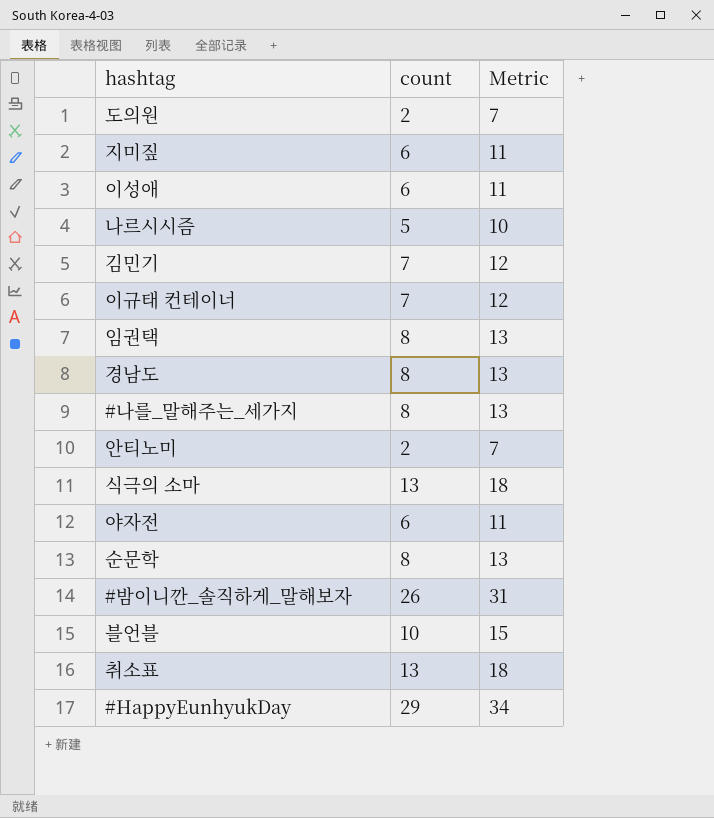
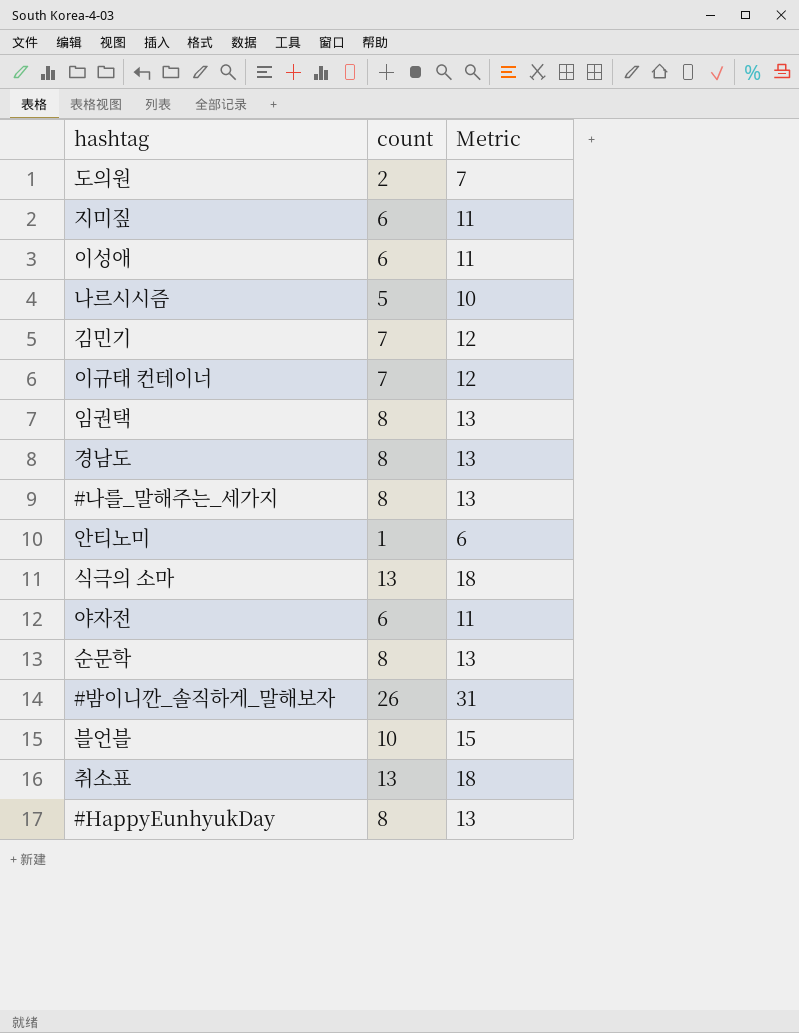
안티노미 | count: 2 -> 1
안티노미 | Metric: 7 -> 6
#HappyEunhyukDay | count: 29 -> 8
#HappyEunhyukDay | Metric: 34 -> 13

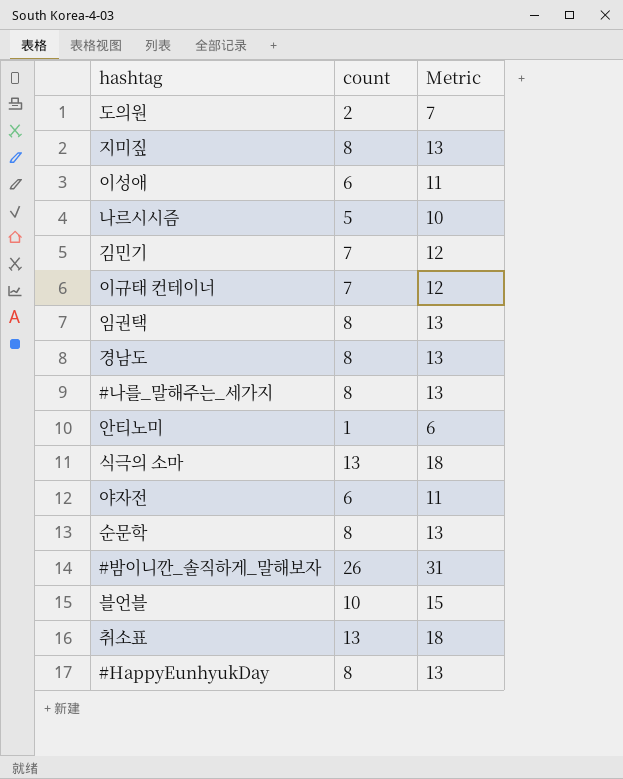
지미짚 | count: 6 -> 8
지미짚 | Metric: 11 -> 13

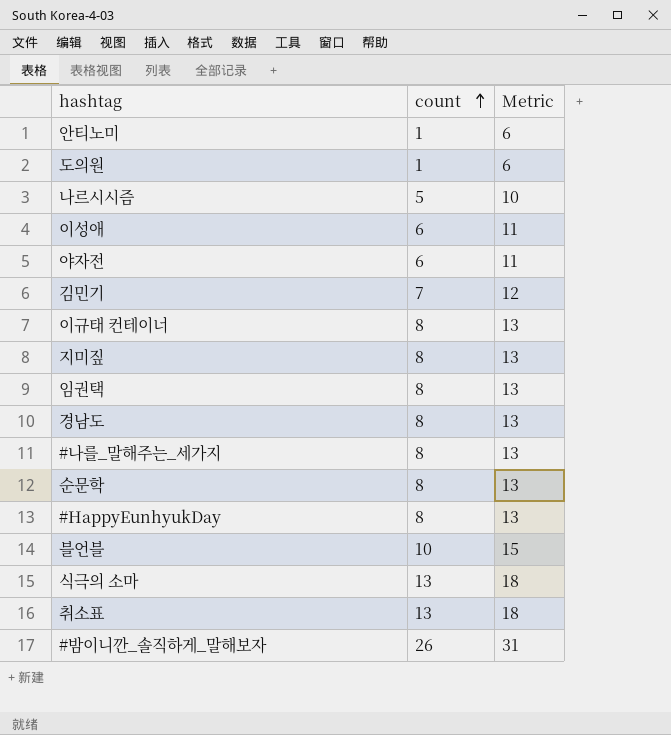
row order: none -> count ascending
도의원 | count: 2 -> 1
도의원 | Metric: 7 -> 6
이규태 컨테이너 | count: 7 -> 8
이규태 컨테이너 | Metric: 12 -> 13

